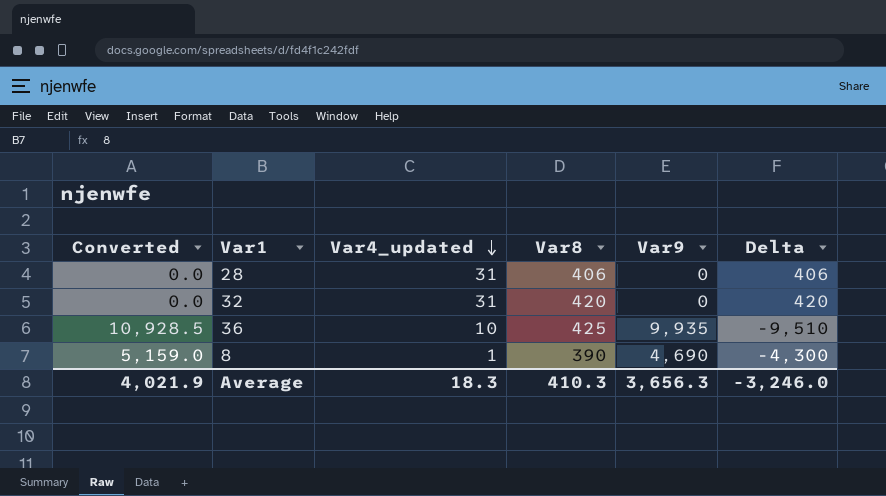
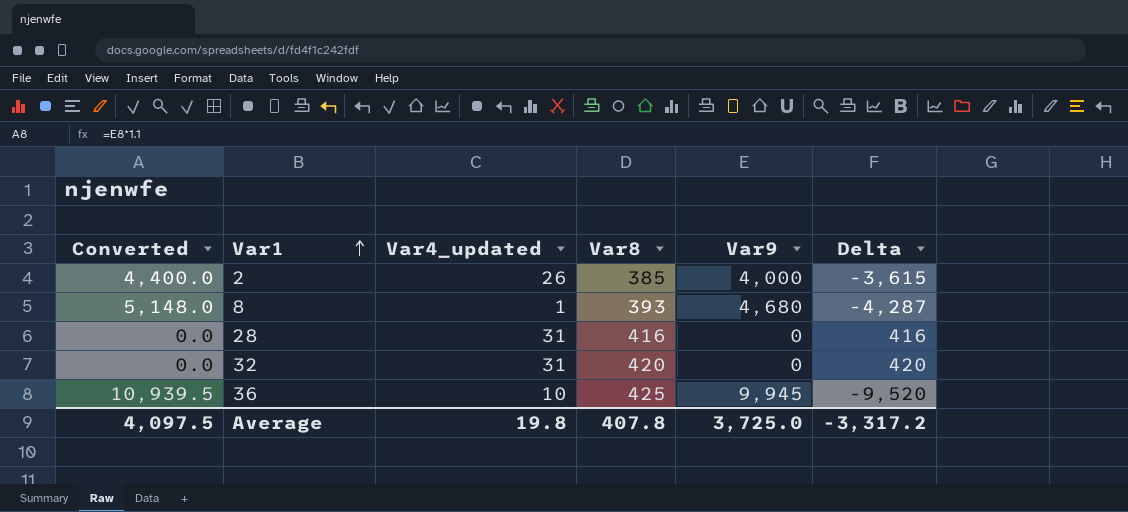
row order: Var4_updated descending -> Var1 ascending
row 2: none -> 4,400.0 | 26 | 385 | 4,000 | -3,615
8 | Converted: 5,159.0 -> 5,148.0
8 | Var8: 390 -> 393
8 | Var9: 4,690 -> 4,680
8 | Delta: -4,300 -> -4,287
28 | Var8: 406 -> 416
28 | Delta: 406 -> 416
36 | Converted: 10,928.5 -> 10,939.5
36 | Var9: 9,935 -> 9,945
36 | Delta: -9,510 -> -9,520
Average | Converted: 4,021.9 -> 4,097.5
Average | Var4_updated: 18.3 -> 19.8
Average | Var8: 410.3 -> 407.8
Average | Var9: 3,656.3 -> 3,725.0
Average | Delta: -3,246.0 -> -3,317.2

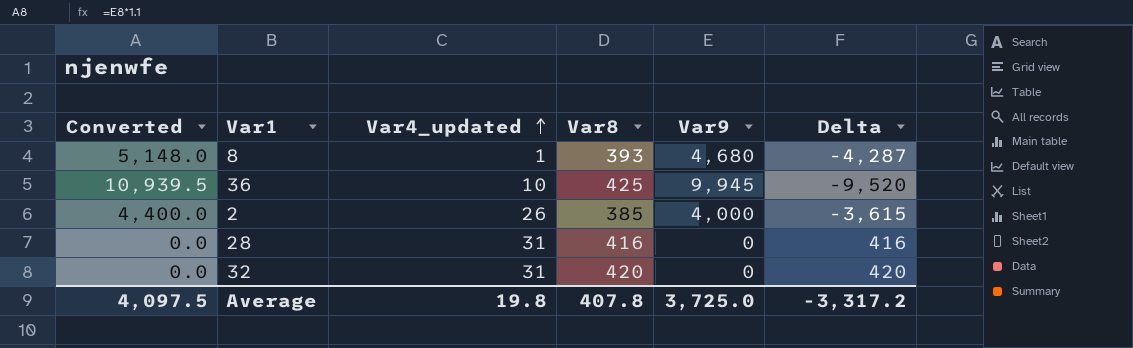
row order: Var1 ascending -> Var4_updated ascending

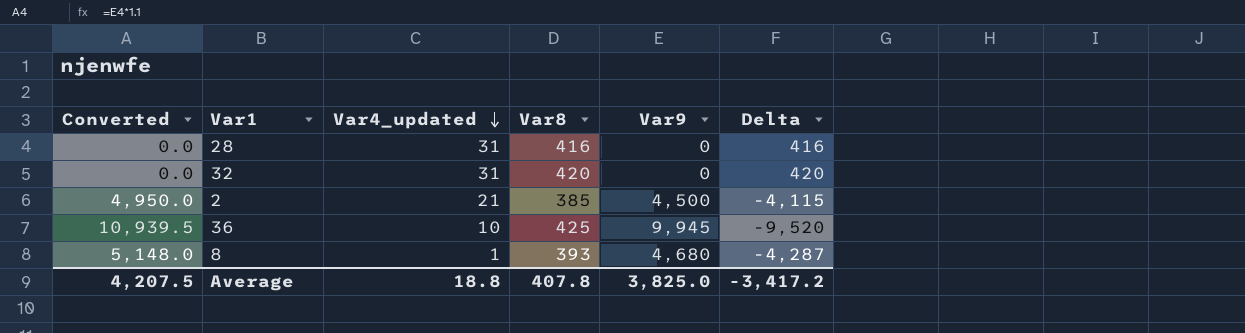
row order: Var4_updated ascending -> Var4_updated descending
2 | Converted: 4,400.0 -> 4,950.0
2 | Var4_updated: 26 -> 21
2 | Var9: 4,000 -> 4,500
2 | Delta: -3,615 -> -4,115
Average | Converted: 4,097.5 -> 4,207.5
Average | Var4_updated: 19.8 -> 18.8
Average | Var9: 3,725.0 -> 3,825.0
Average | Delta: -3,317.2 -> -3,417.2

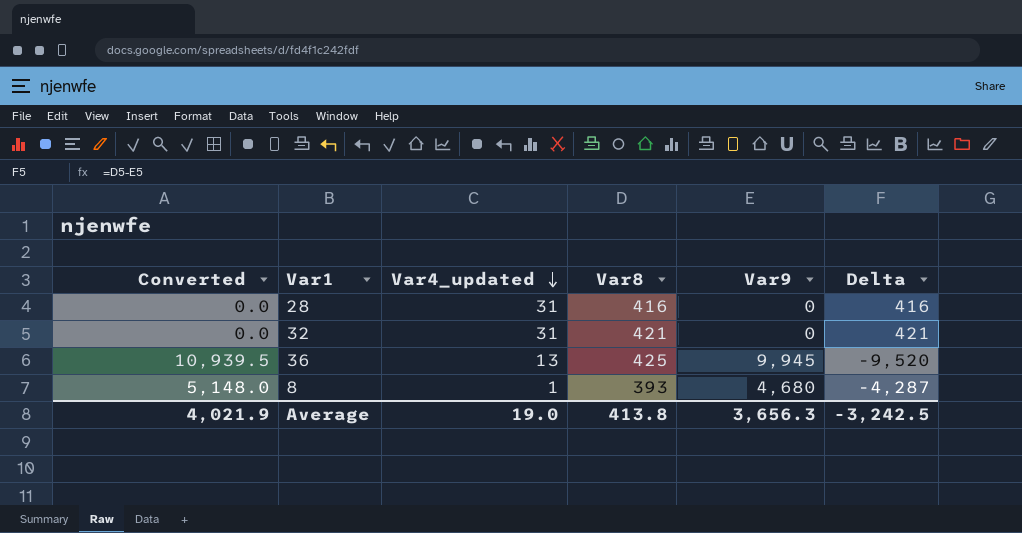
row 2: 4,950.0 | 21 | 385 | 4,500 | -4,115 -> none
32 | Var8: 420 -> 421
32 | Delta: 420 -> 421
36 | Var4_updated: 10 -> 13
Average | Converted: 4,207.5 -> 4,021.9
Average | Var4_updated: 18.8 -> 19.0
Average | Var8: 407.8 -> 413.8
Average | Var9: 3,825.0 -> 3,656.3
Average | Delta: -3,417.2 -> -3,242.5

